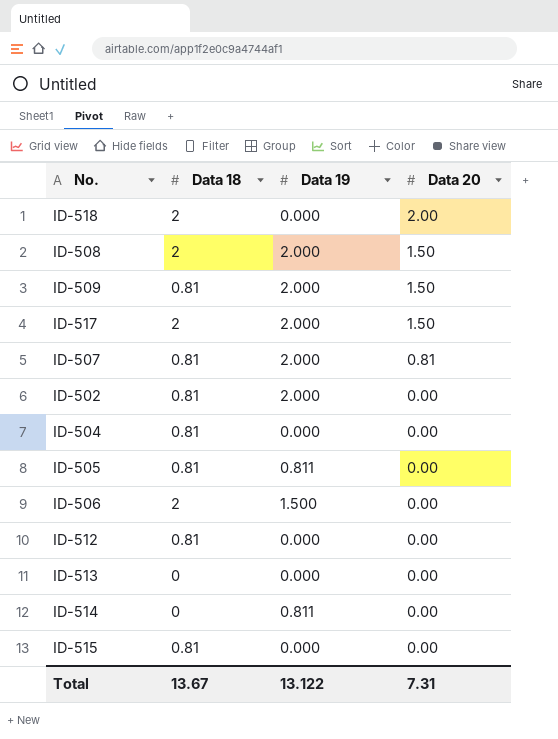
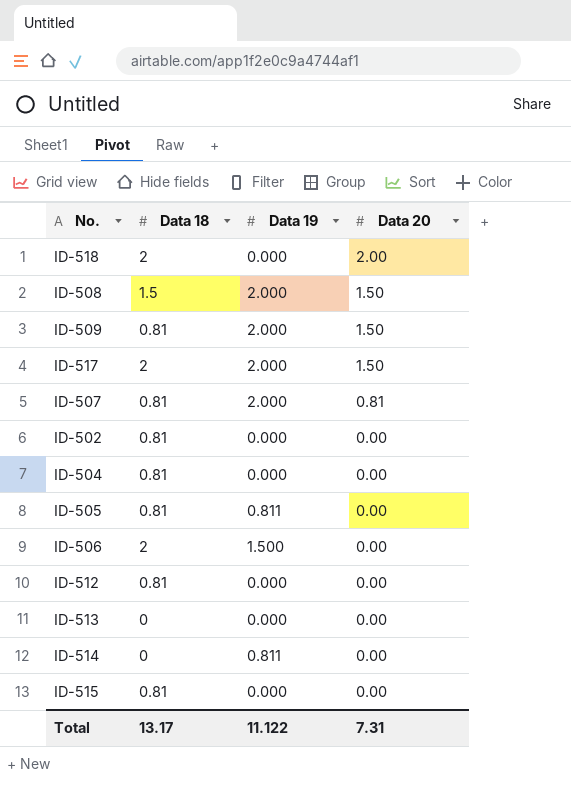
ID-508 | Data 18: 2 -> 1.5
ID-502 | Data 19: 2.000 -> 0.000
Total | Data 18: 13.67 -> 13.17
Total | Data 19: 13.122 -> 11.122

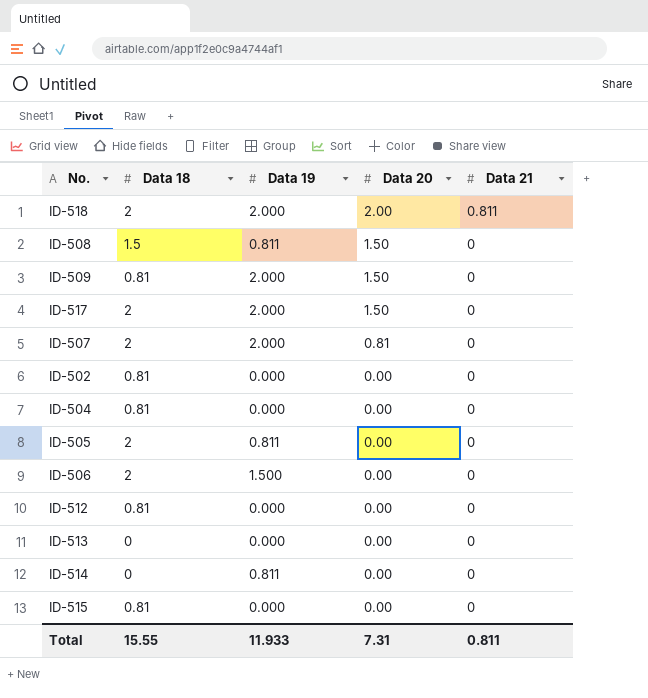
column Data 21 | position: none -> 5
ID-518 | Data 19: 0.000 -> 2.000
ID-508 | Data 19: 2.000 -> 0.811
ID-507 | Data 18: 0.81 -> 2
ID-505 | Data 18: 0.81 -> 2
Total | Data 18: 13.17 -> 15.55
Total | Data 19: 11.122 -> 11.933

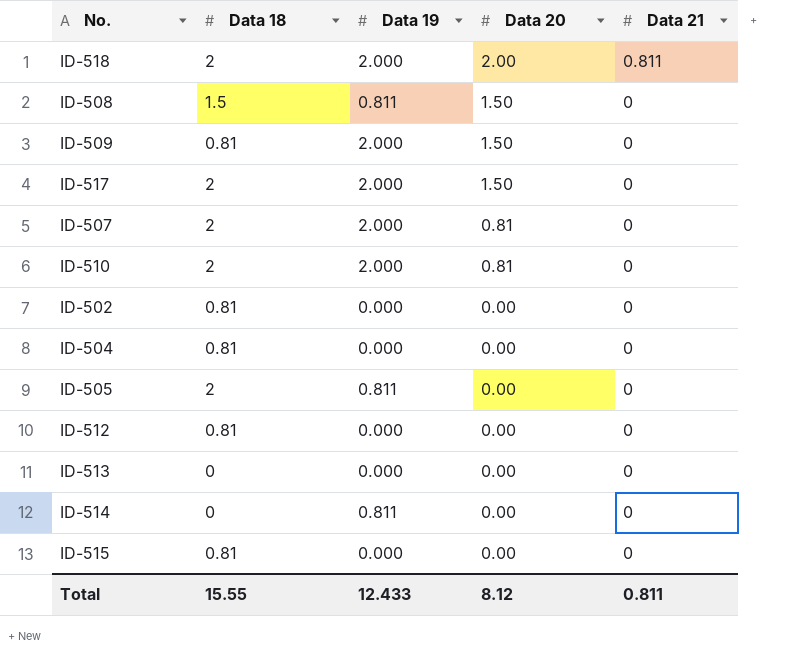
row ID-506: 2 | 1.500 | 0.00 | 0 -> none
row ID-510: none -> 2 | 2.000 | 0.81 | 0
Total | Data 19: 11.933 -> 12.433
Total | Data 20: 7.31 -> 8.12

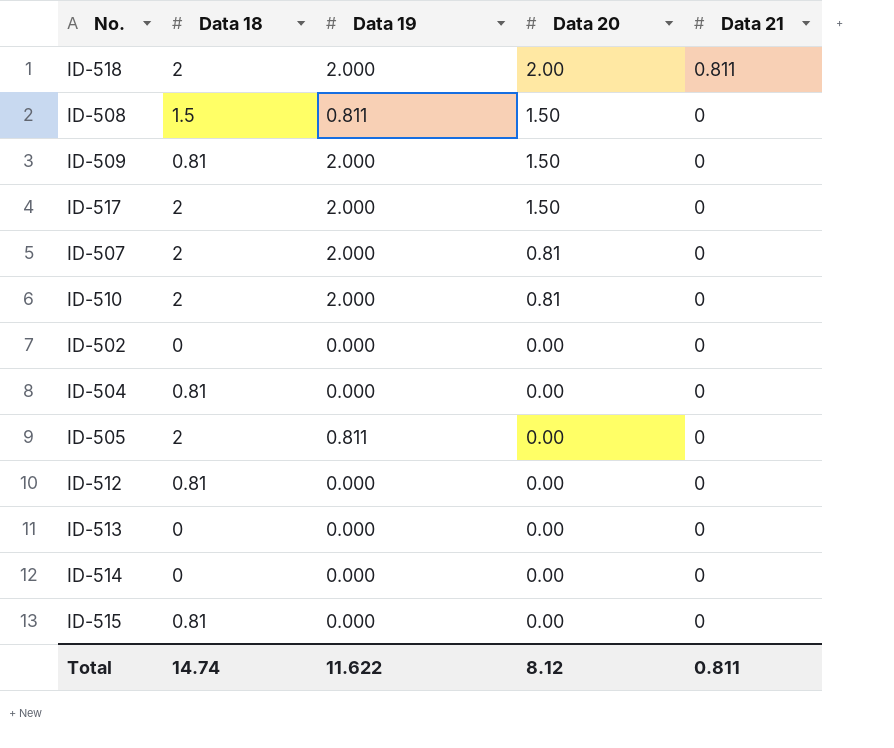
ID-502 | Data 18: 0.81 -> 0
ID-514 | Data 19: 0.811 -> 0.000
Total | Data 18: 15.55 -> 14.74
Total | Data 19: 12.433 -> 11.622

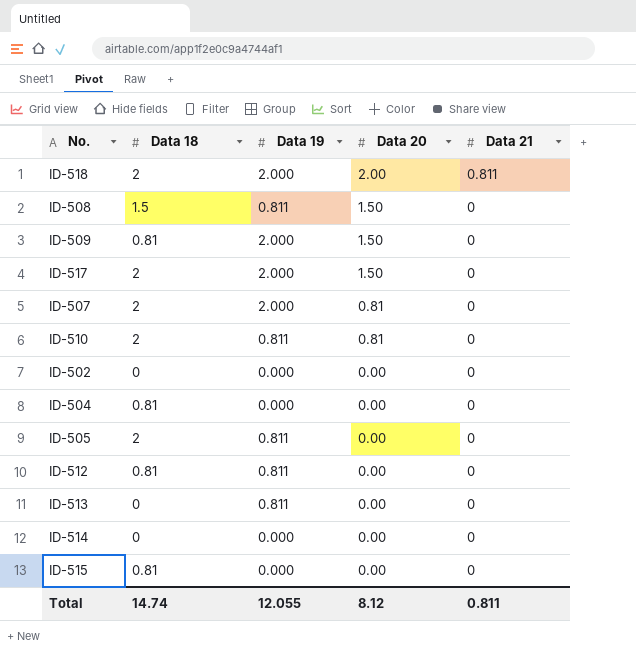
ID-510 | Data 19: 2.000 -> 0.811
ID-512 | Data 19: 0.000 -> 0.811
ID-513 | Data 19: 0.000 -> 0.811
Total | Data 19: 11.622 -> 12.055

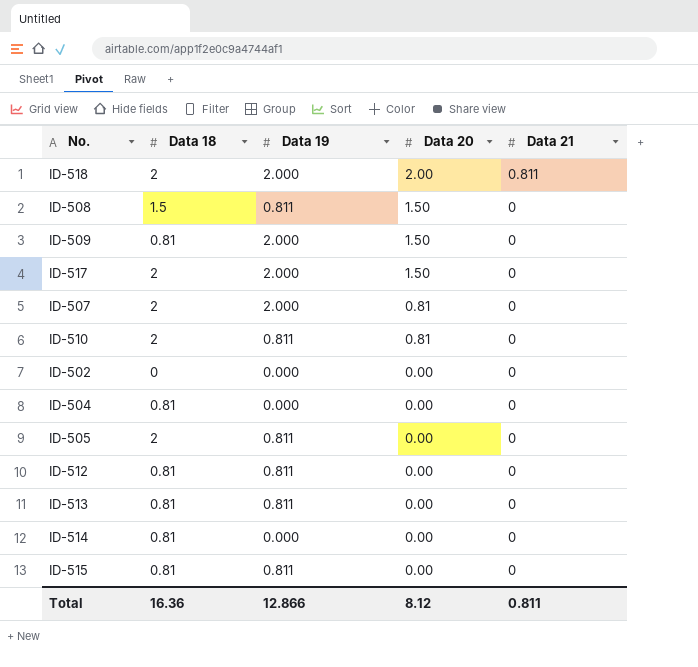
ID-513 | Data 18: 0 -> 0.81
ID-514 | Data 18: 0 -> 0.81
ID-515 | Data 19: 0.000 -> 0.811
Total | Data 18: 14.74 -> 16.36
Total | Data 19: 12.055 -> 12.866

